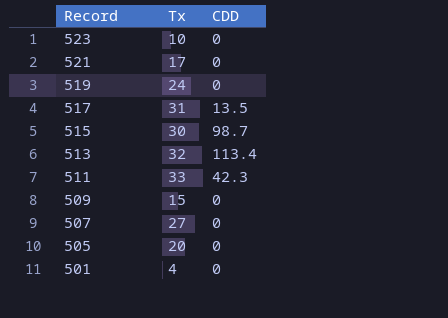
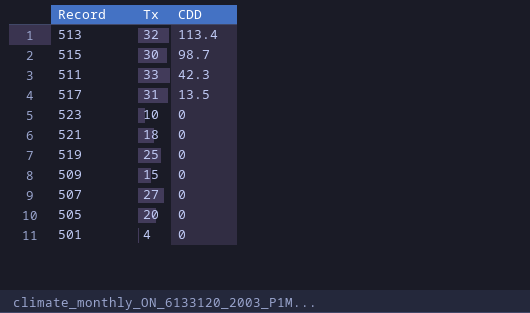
row order: Record descending -> CDD descending
521 | Tx: 17 -> 18
519 | Tx: 24 -> 25

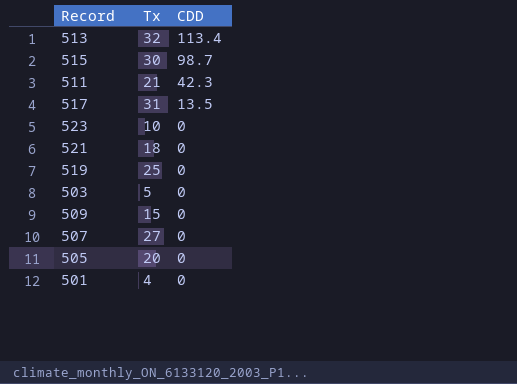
511 | Tx: 33 -> 21
row 503: none -> 5 | 0

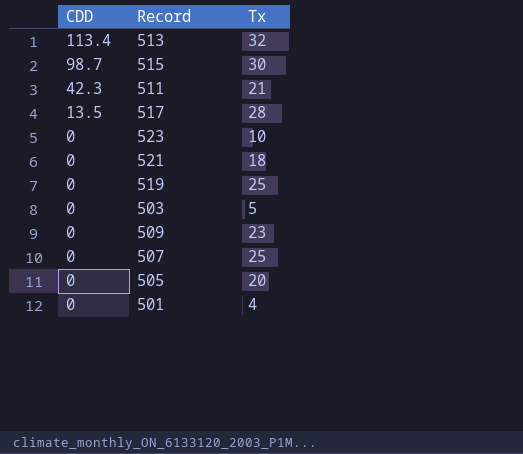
column CDD | position: 3 -> 1
517 | Tx: 31 -> 28
509 | Tx: 15 -> 23
507 | Tx: 27 -> 25

